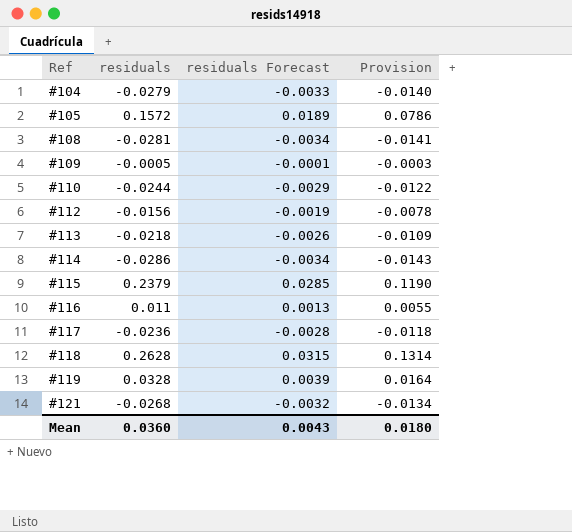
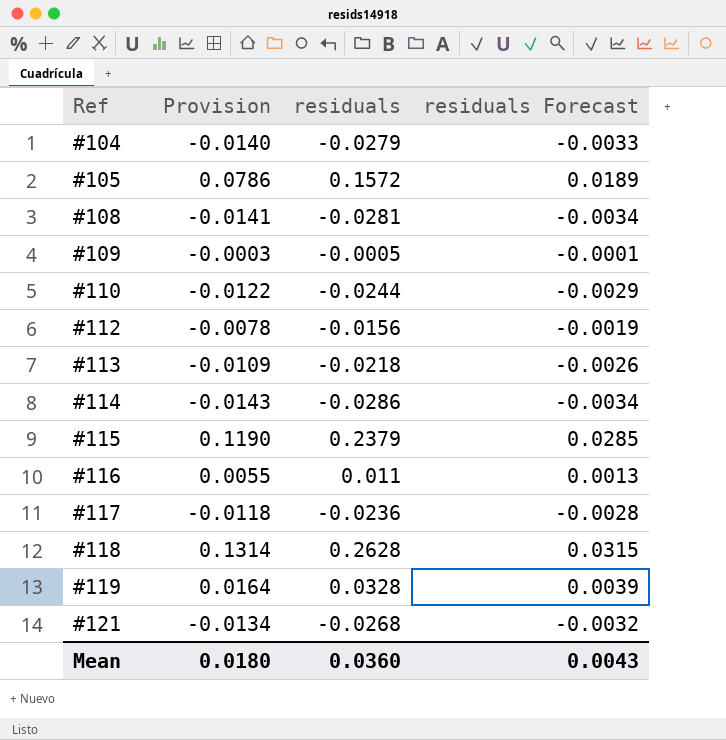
column Provision | position: 4 -> 2

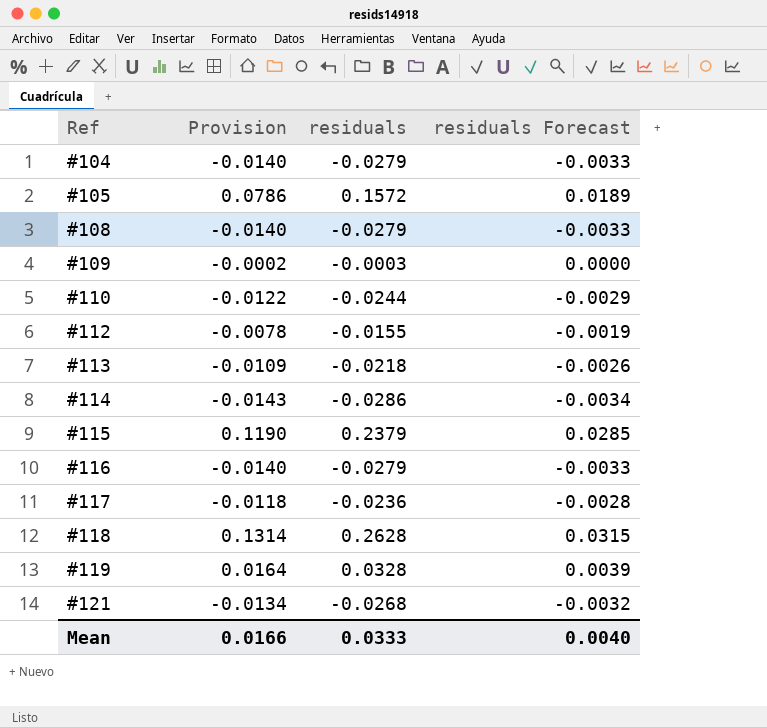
#108 | Provision: -0.0141 -> -0.0140
#108 | residuals: -0.0281 -> -0.0279
#108 | residuals Forecast: -0.0034 -> -0.0033
#109 | Provision: -0.0003 -> -0.0002
#109 | residuals: -0.0005 -> -0.0003
#109 | residuals Forecast: -0.0001 -> 0.0000
#112 | residuals: -0.0156 -> -0.0155
#116 | Provision: 0.0055 -> -0.0140
#116 | residuals: 0.011 -> -0.0279
#116 | residuals Forecast: 0.0013 -> -0.0033
Mean | Provision: 0.0180 -> 0.0166
Mean | residuals: 0.0360 -> 0.0333
Mean | residuals Forecast: 0.0043 -> 0.0040

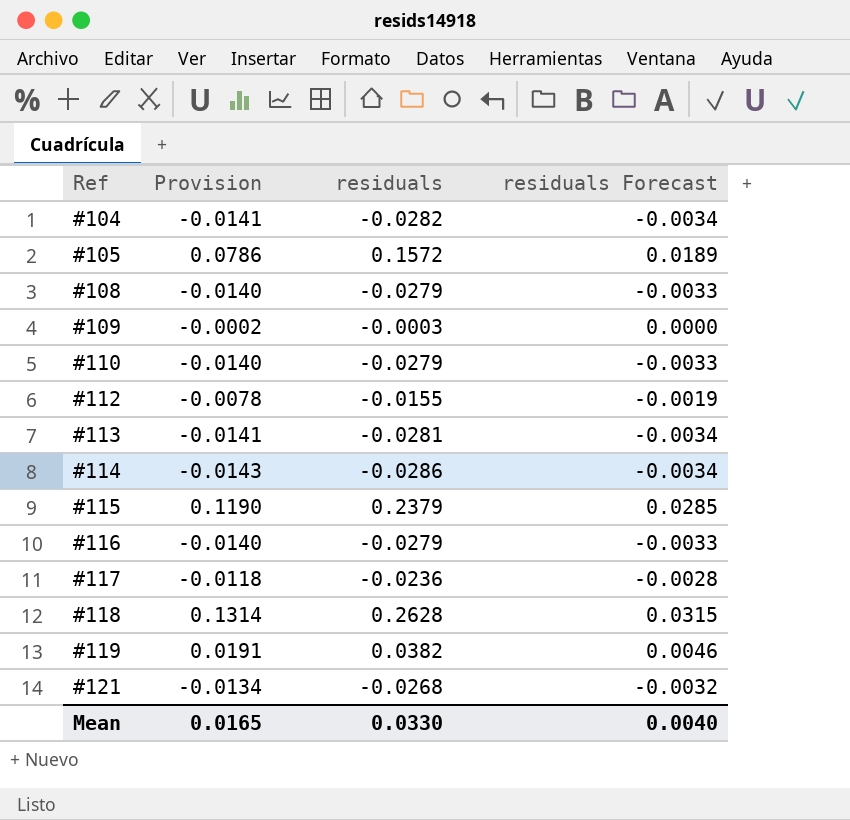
#104 | Provision: -0.0140 -> -0.0141
#104 | residuals: -0.0279 -> -0.0282
#104 | residuals Forecast: -0.0033 -> -0.0034
#110 | Provision: -0.0122 -> -0.0140
#110 | residuals: -0.0244 -> -0.0279
#110 | residuals Forecast: -0.0029 -> -0.0033
#113 | Provision: -0.0109 -> -0.0141
#113 | residuals: -0.0218 -> -0.0281
#113 | residuals Forecast: -0.0026 -> -0.0034
#119 | Provision: 0.0164 -> 0.0191
#119 | residuals: 0.0328 -> 0.0382
#119 | residuals Forecast: 0.0039 -> 0.0046
Mean | Provision: 0.0166 -> 0.0165
Mean | residuals: 0.0333 -> 0.0330

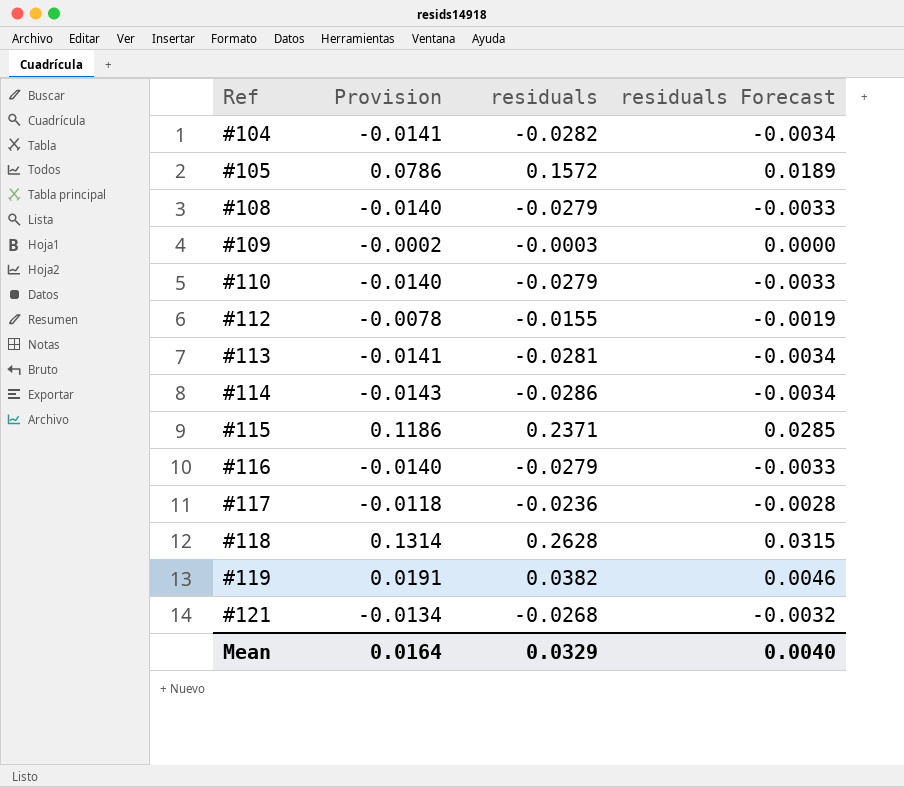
#115 | Provision: 0.1190 -> 0.1186
#115 | residuals: 0.2379 -> 0.2371
Mean | Provision: 0.0165 -> 0.0164
Mean | residuals: 0.0330 -> 0.0329

